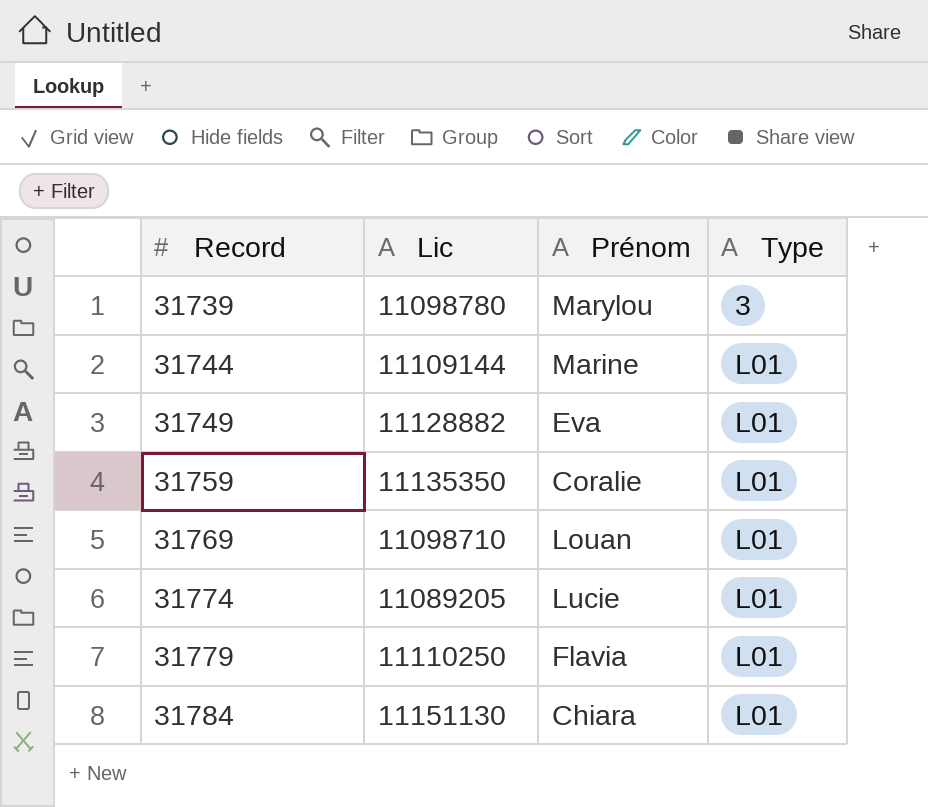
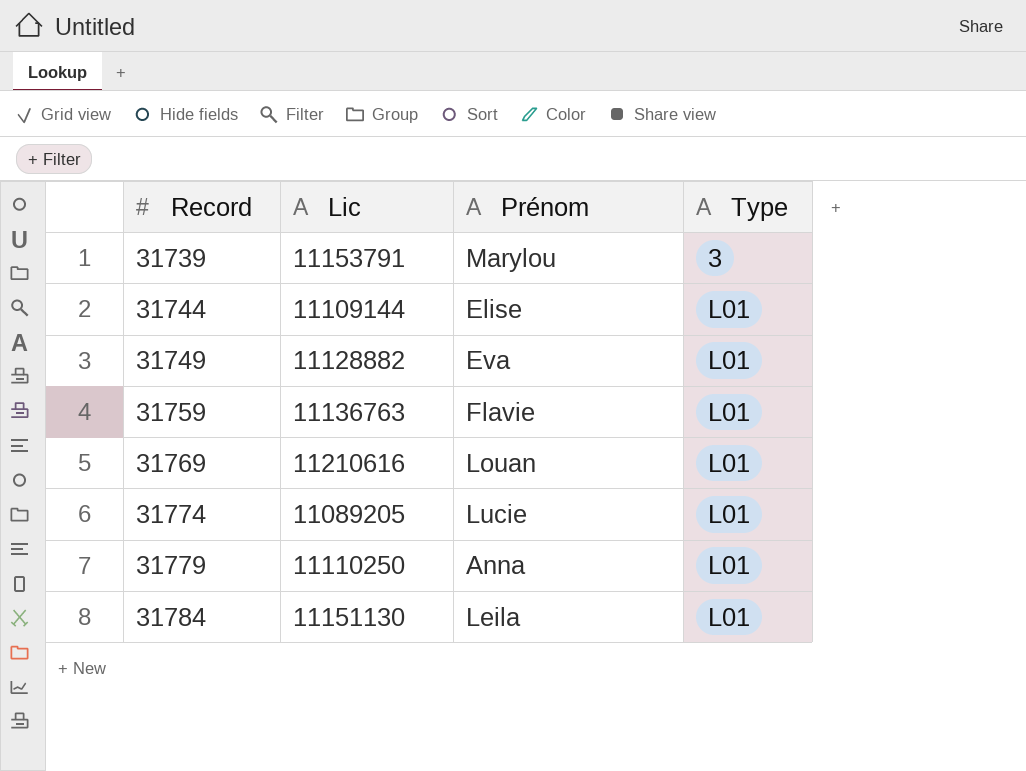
31739 | Lic: 11098780 -> 11153791
31744 | Prénom: Marine -> Elise
31759 | Lic: 11135350 -> 11136763
31759 | Prénom: Coralie -> Flavie
31769 | Lic: 11098710 -> 11210616
31779 | Prénom: Flavia -> Anna
31784 | Prénom: Chiara -> Leila

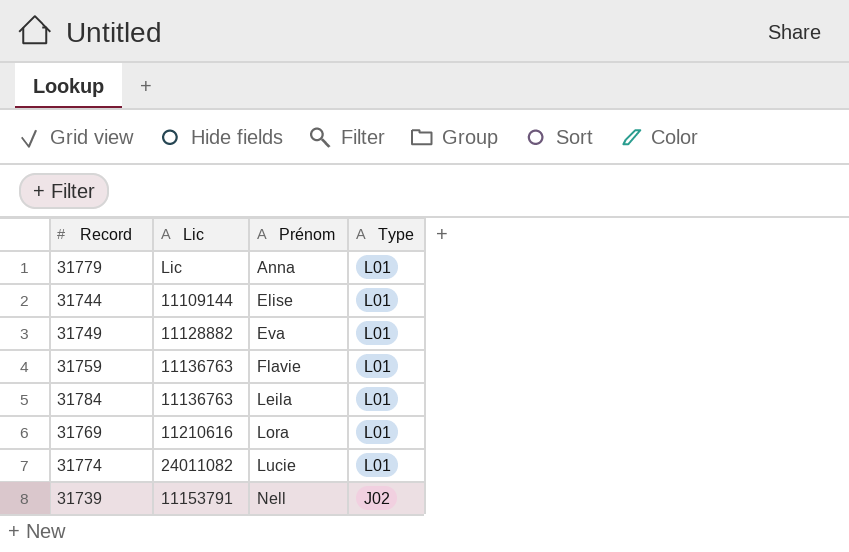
row order: Record ascending -> Prénom ascending
31779 | Lic: 11110250 -> Lic
31784 | Lic: 11151130 -> 11136763
31769 | Prénom: Louan -> Lora
31774 | Lic: 11089205 -> 24011082
31739 | Prénom: Marylou -> Nell
31739 | Type: 3 -> J02

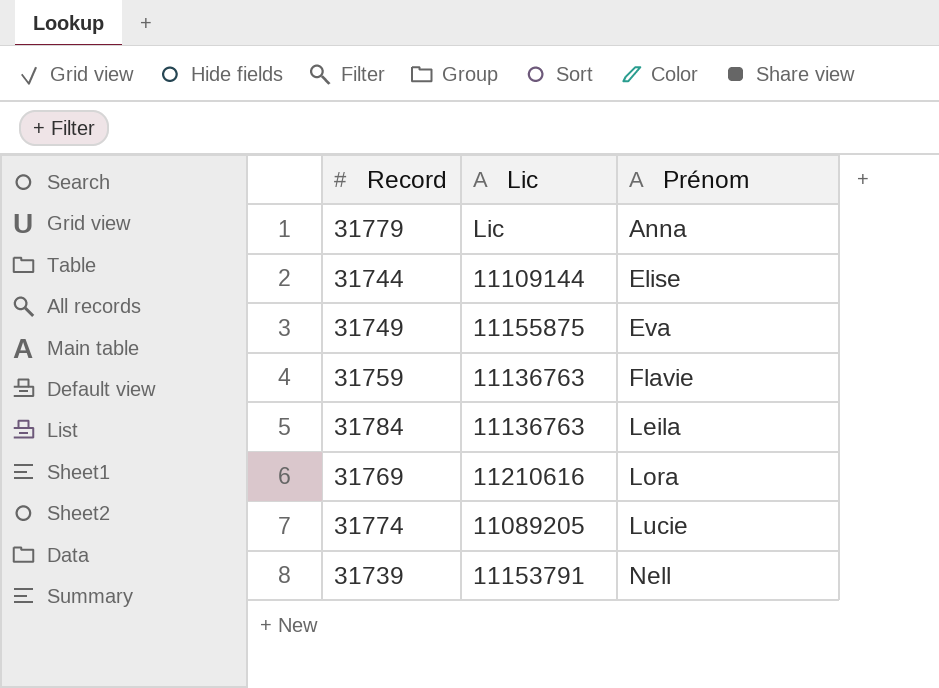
column Type | position: 4 -> none
31749 | Lic: 11128882 -> 11155875
31774 | Lic: 24011082 -> 11089205

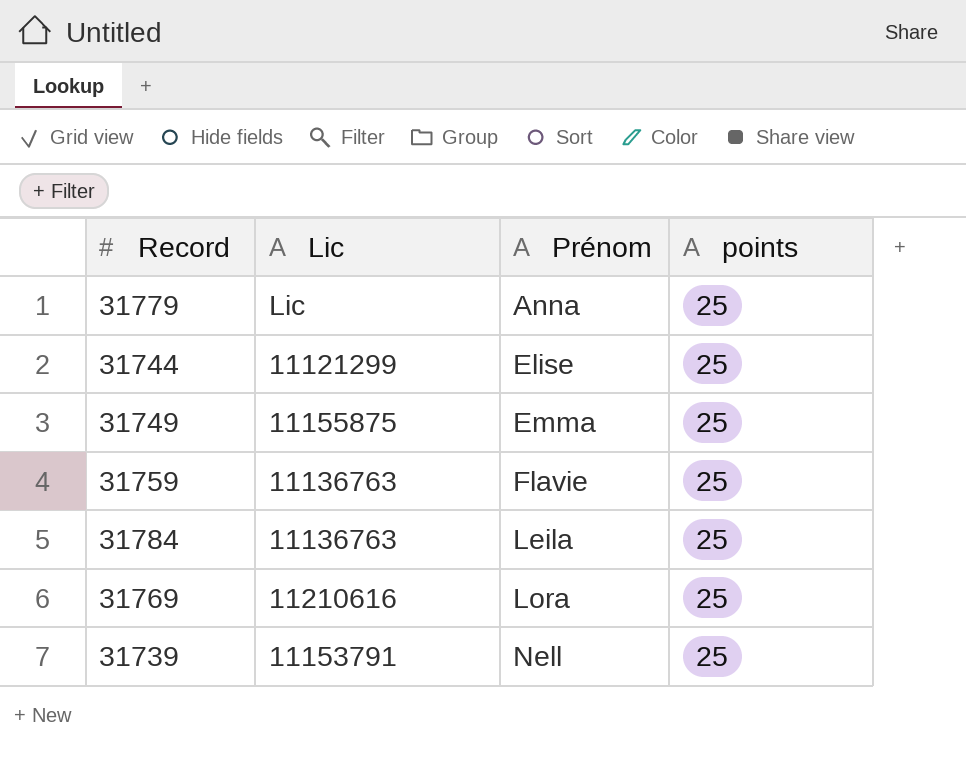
column points | position: none -> 4
row 31774: 11089205 | Lucie -> none
31744 | Lic: 11109144 -> 11121299
31749 | Prénom: Eva -> Emma

